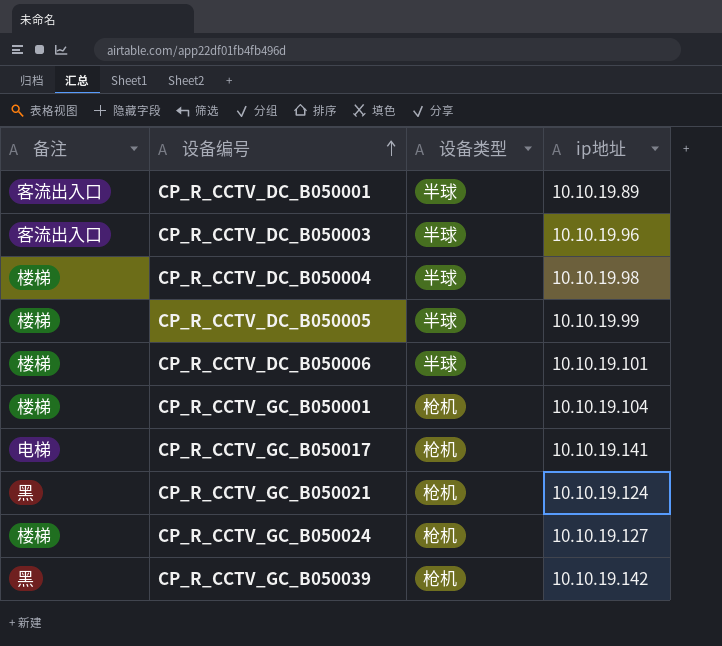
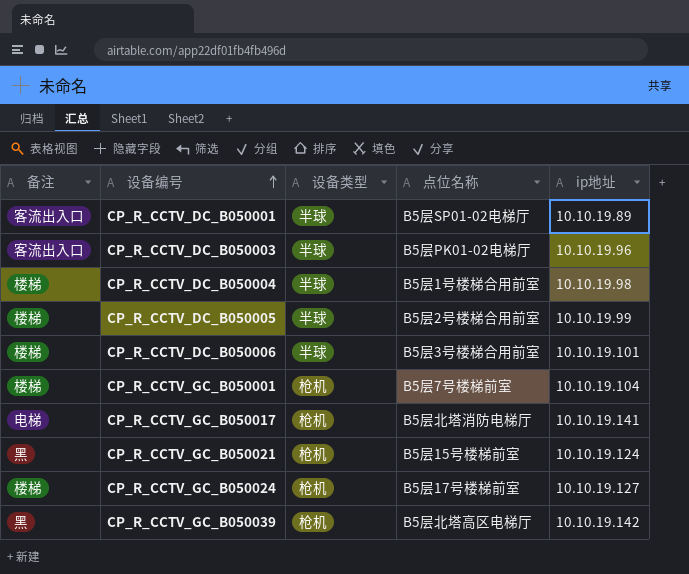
column 点位名称 | position: none -> 4

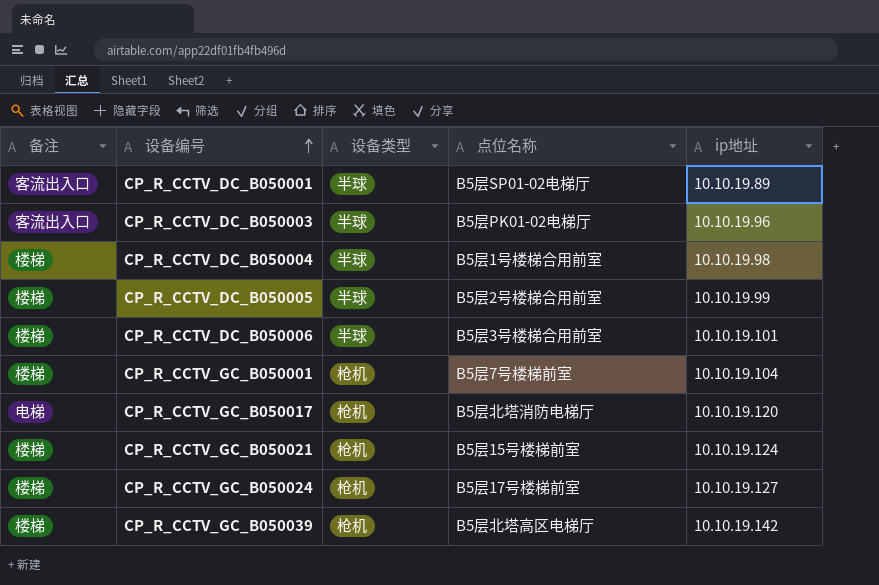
CP_R_CCTV_GC_B050017 | ip地址: 10.10.19.141 -> 10.10.19.120
CP_R_CCTV_GC_B050021 | 备注: 黑 -> 楼梯
CP_R_CCTV_GC_B050039 | 备注: 黑 -> 楼梯

